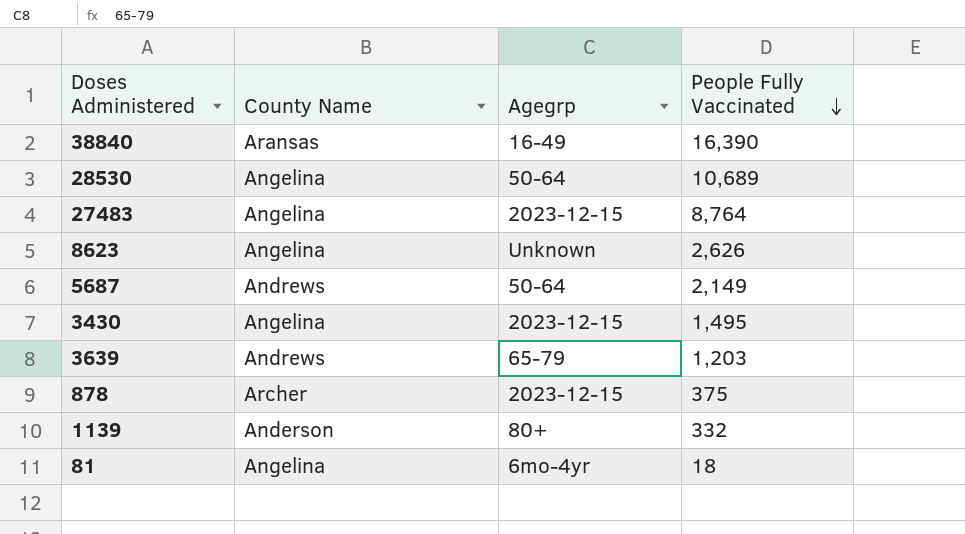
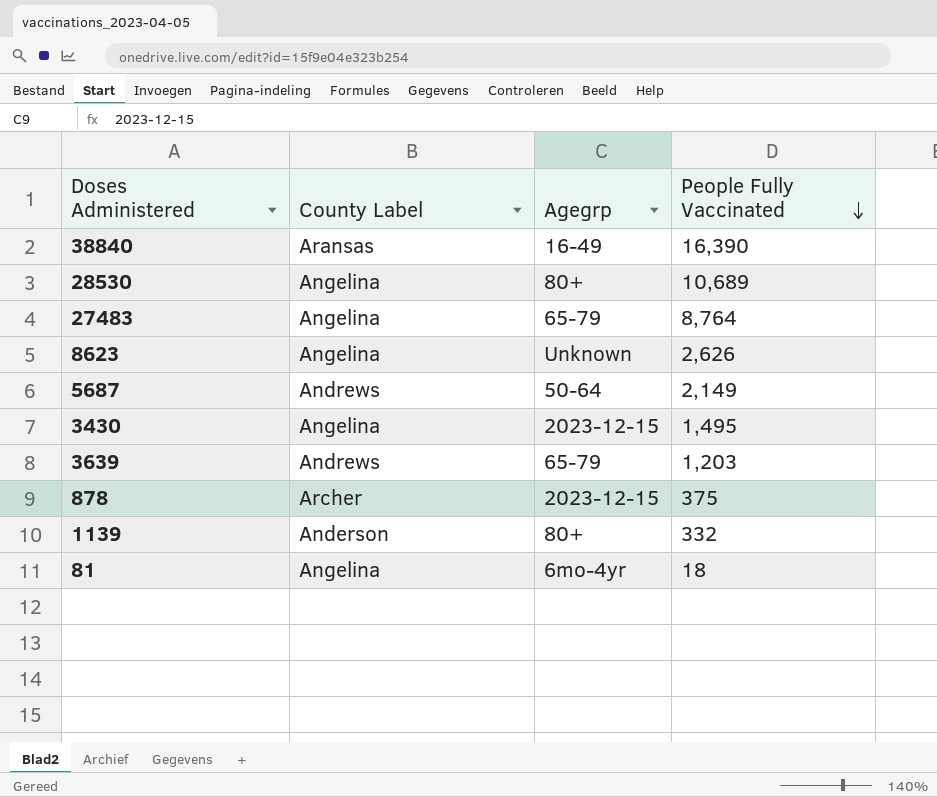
column name: County Name -> County Label
28530 | Agegrp: 50-64 -> 80+
27483 | Agegrp: 2023-12-15 -> 65-79

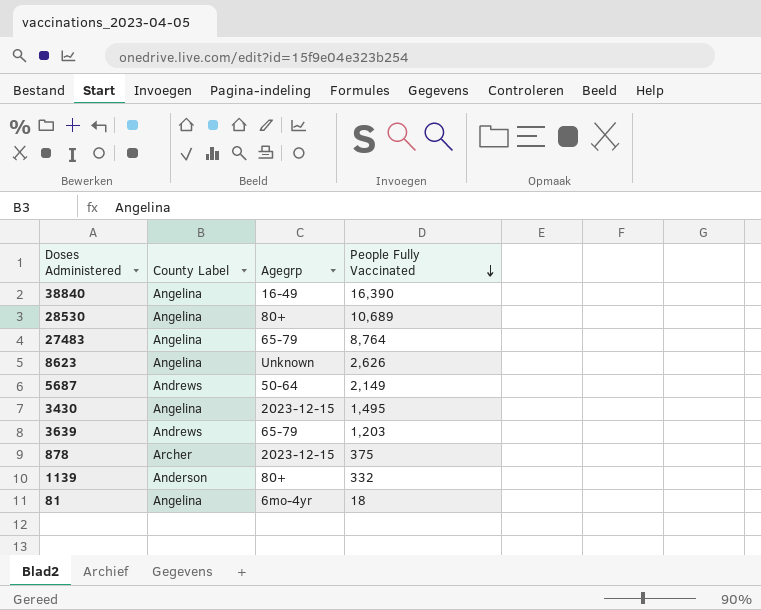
38840 | County Label: Aransas -> Angelina

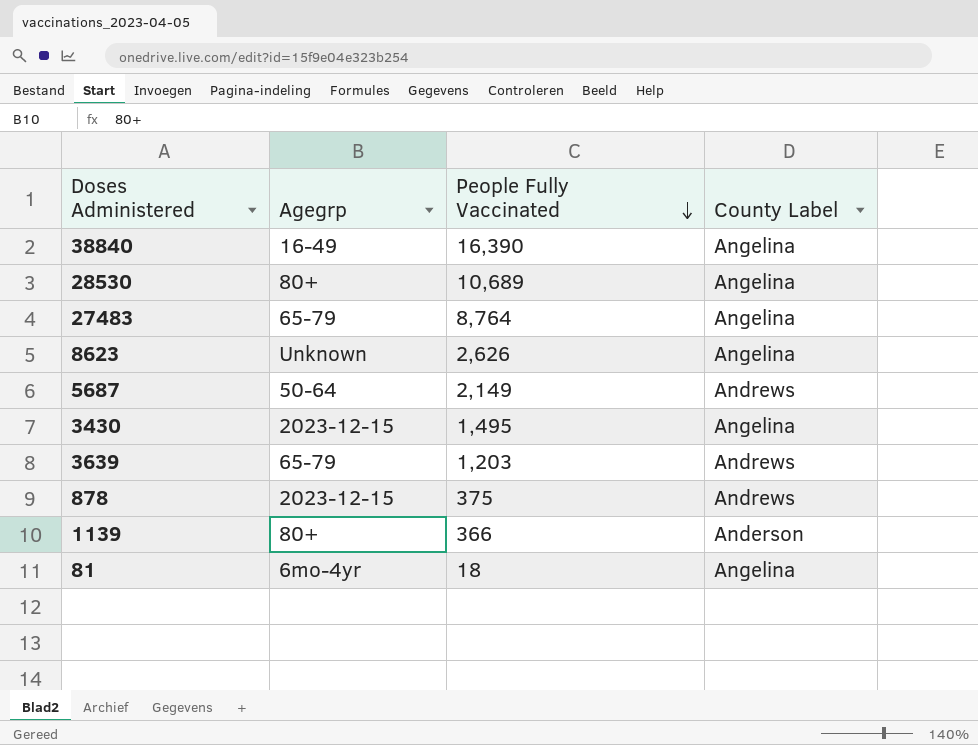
column County Label | position: 2 -> 4
878 | County Label: Archer -> Andrews
1139 | People Fully Vaccinated: 332 -> 366

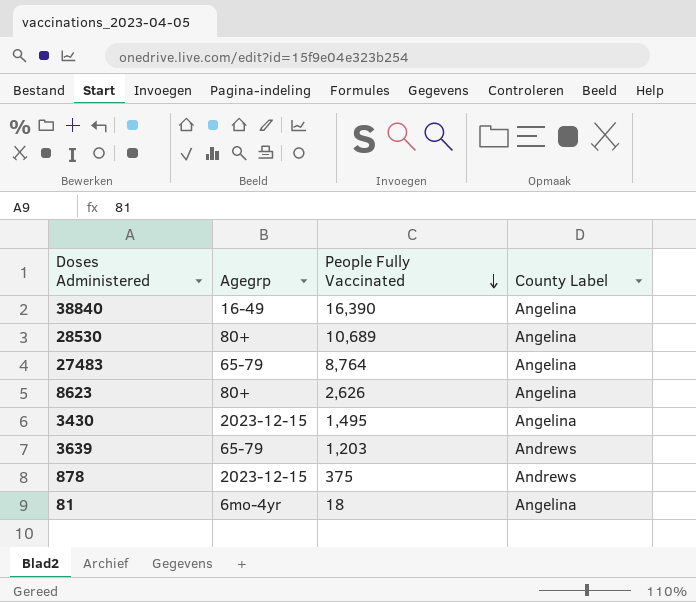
row 5687: 50-64 | 2,149 | Andrews -> none
row 1139: 80+ | 366 | Anderson -> none
8623 | Agegrp: Unknown -> 80+

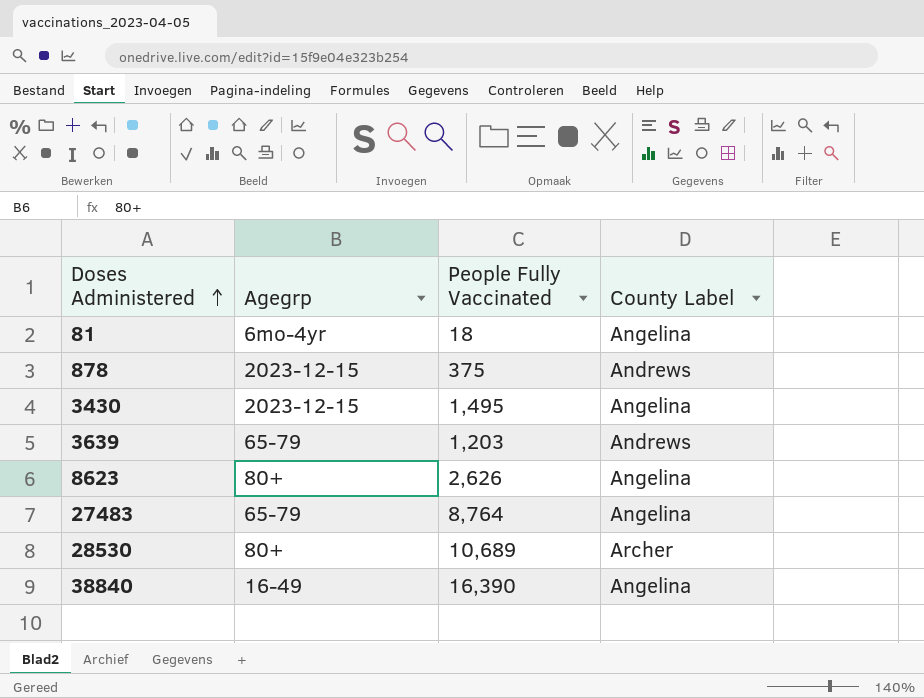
row order: People Fully Vaccinated descending -> Doses Administered ascending
28530 | County Label: Angelina -> Archer

